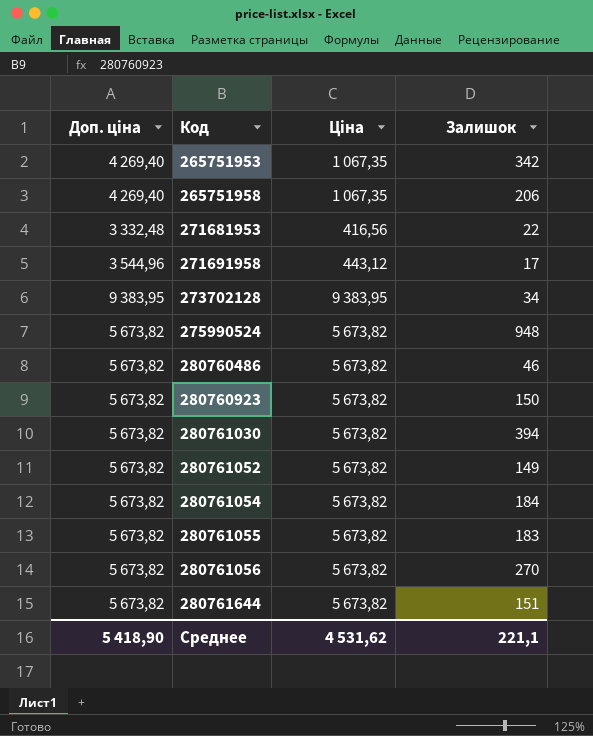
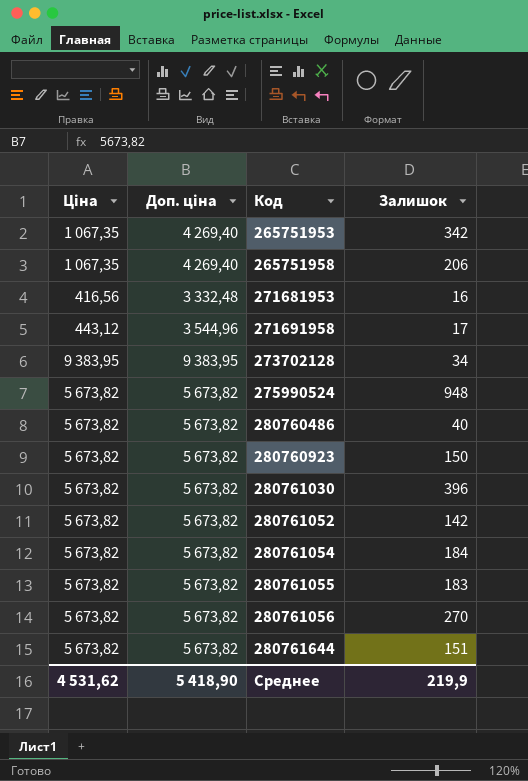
column Ціна | position: 3 -> 1
271681953 | Залишок: 22 -> 16
280760486 | Залишок: 46 -> 40
280761030 | Залишок: 394 -> 396
280761052 | Залишок: 149 -> 142
Среднее | Залишок: 221,1 -> 219,9

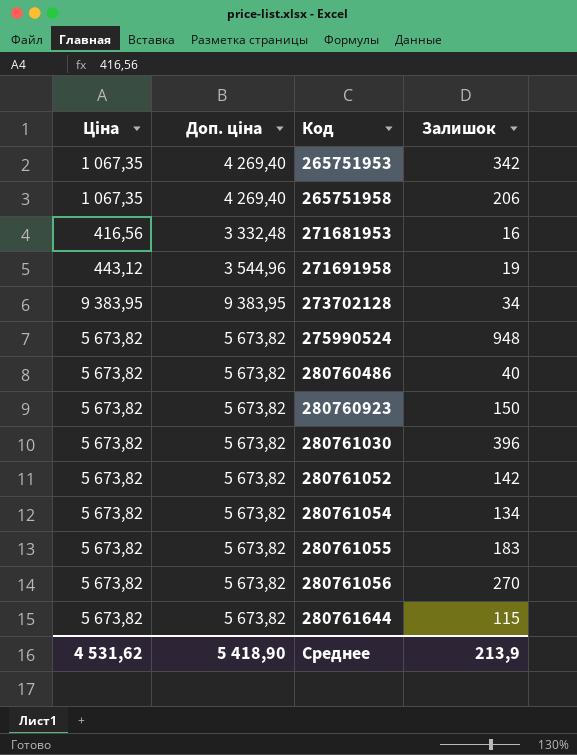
271691958 | Залишок: 17 -> 19
280761054 | Залишок: 184 -> 134
280761644 | Залишок: 151 -> 115
Среднее | Залишок: 219,9 -> 213,9

